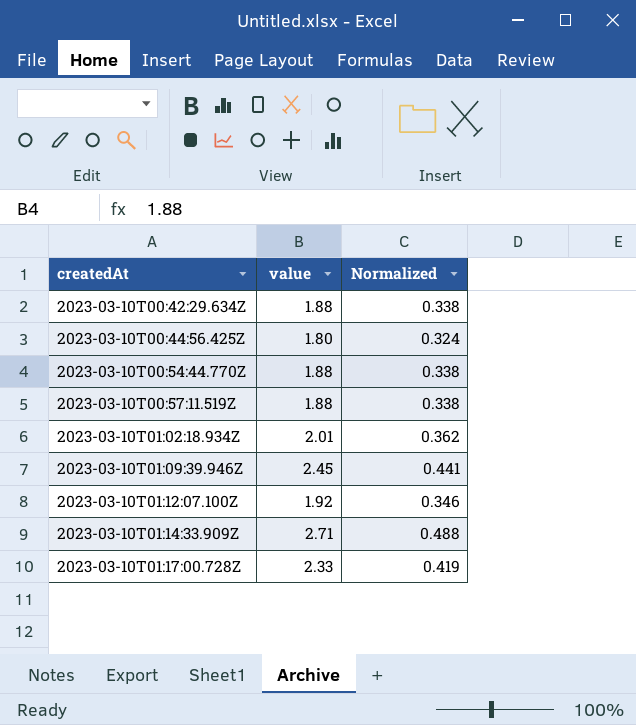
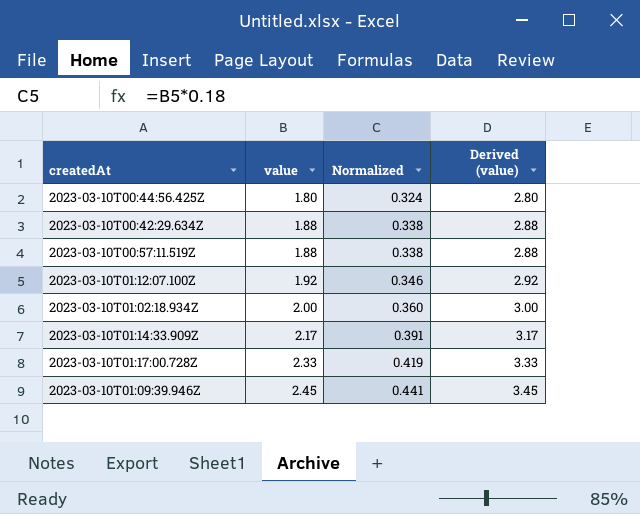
row order: createdAt ascending -> value ascending
column Derived (value) | formula: none -> [value] + 1
row 2023-03-10T00:54:44.770Z: 1.88 | 0.338 -> none
2023-03-10T01:02:18.934Z | value: 2.01 -> 2.00
2023-03-10T01:02:18.934Z | Normalized: 0.362 -> 0.360
2023-03-10T01:14:33.909Z | value: 2.71 -> 2.17
2023-03-10T01:14:33.909Z | Normalized: 0.488 -> 0.391

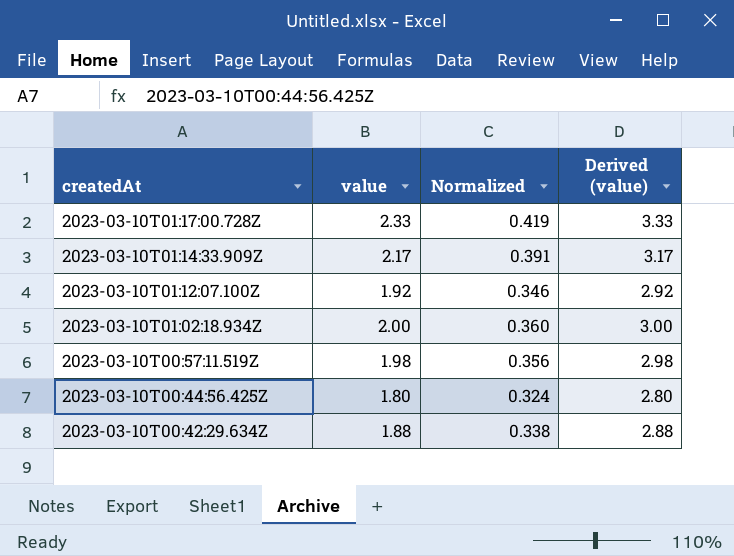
row order: value ascending -> createdAt descending
row 2023-03-10T01:09:39.946Z: 2.45 | 0.441 | 3.45 -> none
2023-03-10T00:57:11.519Z | value: 1.88 -> 1.98
2023-03-10T00:57:11.519Z | Normalized: 0.338 -> 0.356
2023-03-10T00:57:11.519Z | Derived (value): 2.88 -> 2.98

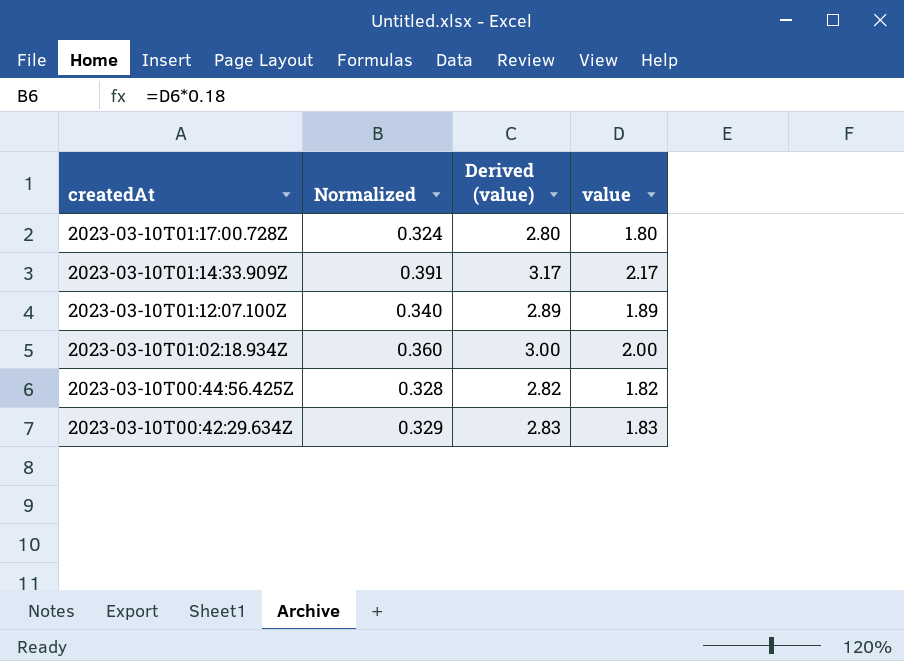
column value | position: 2 -> 4
row 2023-03-10T00:57:11.519Z: 1.98 | 0.356 | 2.98 -> none
2023-03-10T01:17:00.728Z | Normalized: 0.419 -> 0.324
2023-03-10T01:17:00.728Z | Derived (value): 3.33 -> 2.80
2023-03-10T01:17:00.728Z | value: 2.33 -> 1.80
2023-03-10T01:12:07.100Z | Normalized: 0.346 -> 0.340
2023-03-10T01:12:07.100Z | Derived (value): 2.92 -> 2.89
2023-03-10T01:12:07.100Z | value: 1.92 -> 1.89
2023-03-10T00:44:56.425Z | Normalized: 0.324 -> 0.328
2023-03-10T00:44:56.425Z | Derived (value): 2.80 -> 2.82
2023-03-10T00:44:56.425Z | value: 1.80 -> 1.82
2023-03-10T00:42:29.634Z | Normalized: 0.338 -> 0.329
2023-03-10T00:42:29.634Z | Derived (value): 2.88 -> 2.83
2023-03-10T00:42:29.634Z | value: 1.88 -> 1.83

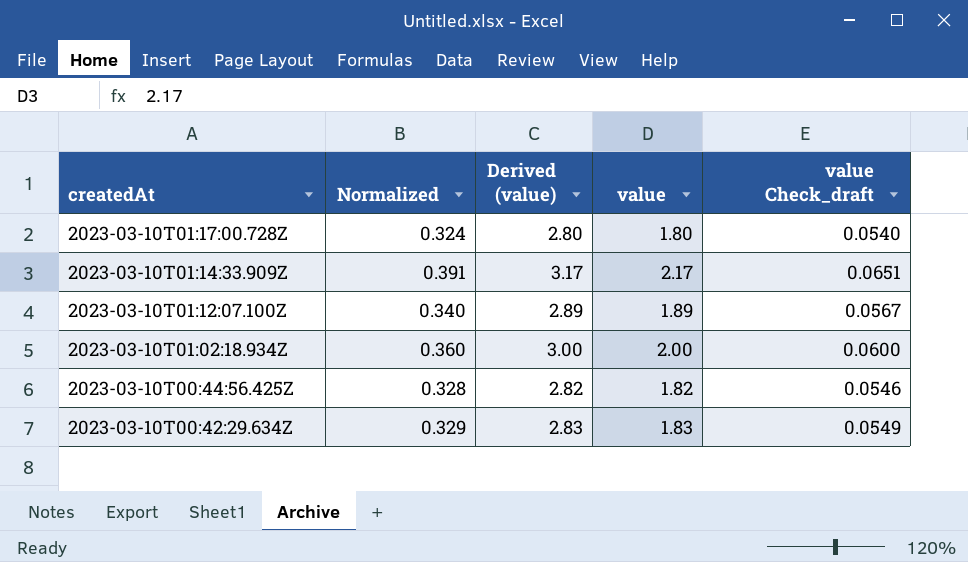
column value Check_draft | formula: none -> [value] * 0.03

